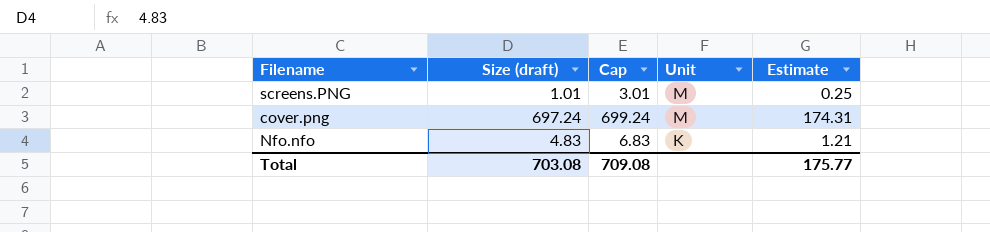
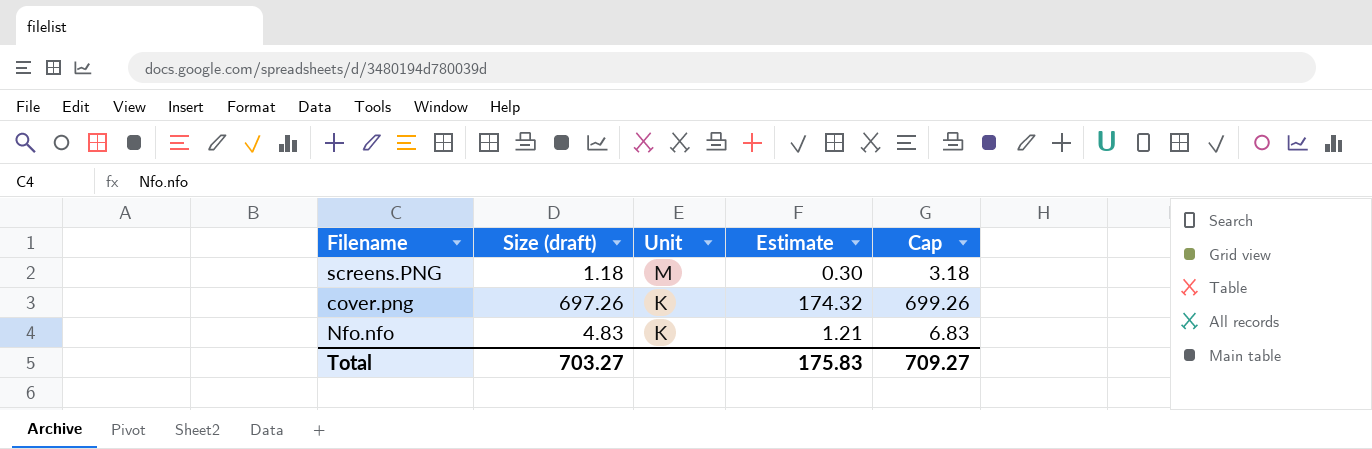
column Cap | position: 3 -> 5
screens.PNG | Size (draft): 1.01 -> 1.18
screens.PNG | Estimate: 0.25 -> 0.30
screens.PNG | Cap: 3.01 -> 3.18
cover.png | Size (draft): 697.24 -> 697.26
cover.png | Unit: M -> K
cover.png | Estimate: 174.31 -> 174.32
cover.png | Cap: 699.24 -> 699.26
Total | Size (draft): 703.08 -> 703.27
Total | Estimate: 175.77 -> 175.83
Total | Cap: 709.08 -> 709.27

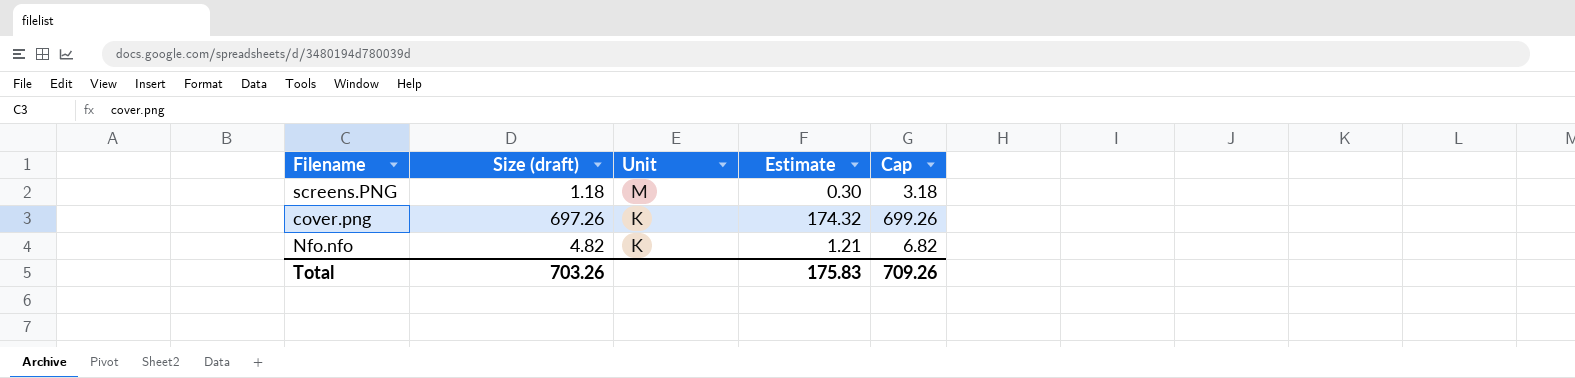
Nfo.nfo | Size (draft): 4.83 -> 4.82
Nfo.nfo | Cap: 6.83 -> 6.82
Total | Size (draft): 703.27 -> 703.26
Total | Cap: 709.27 -> 709.26

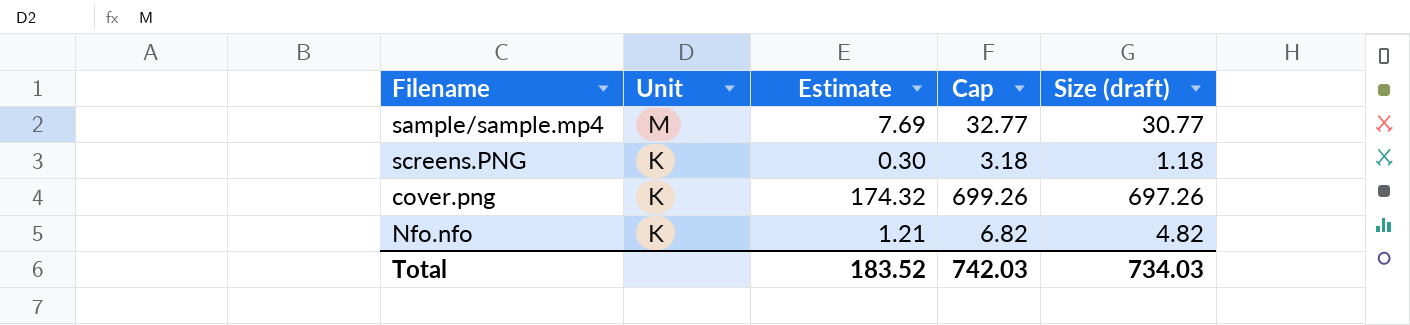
column Size (draft) | position: 2 -> 5
row sample/sample.mp4: none -> M | 7.69 | 32.77 | 30.77
screens.PNG | Unit: M -> K
Total | Estimate: 175.83 -> 183.52
Total | Cap: 709.26 -> 742.03
Total | Size (draft): 703.26 -> 734.03

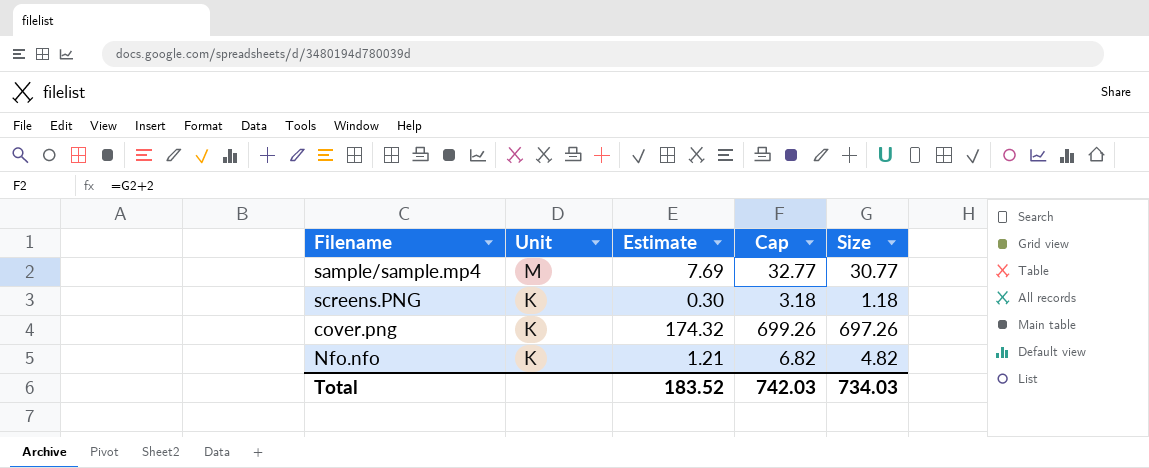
column name: Size (draft) -> Size

